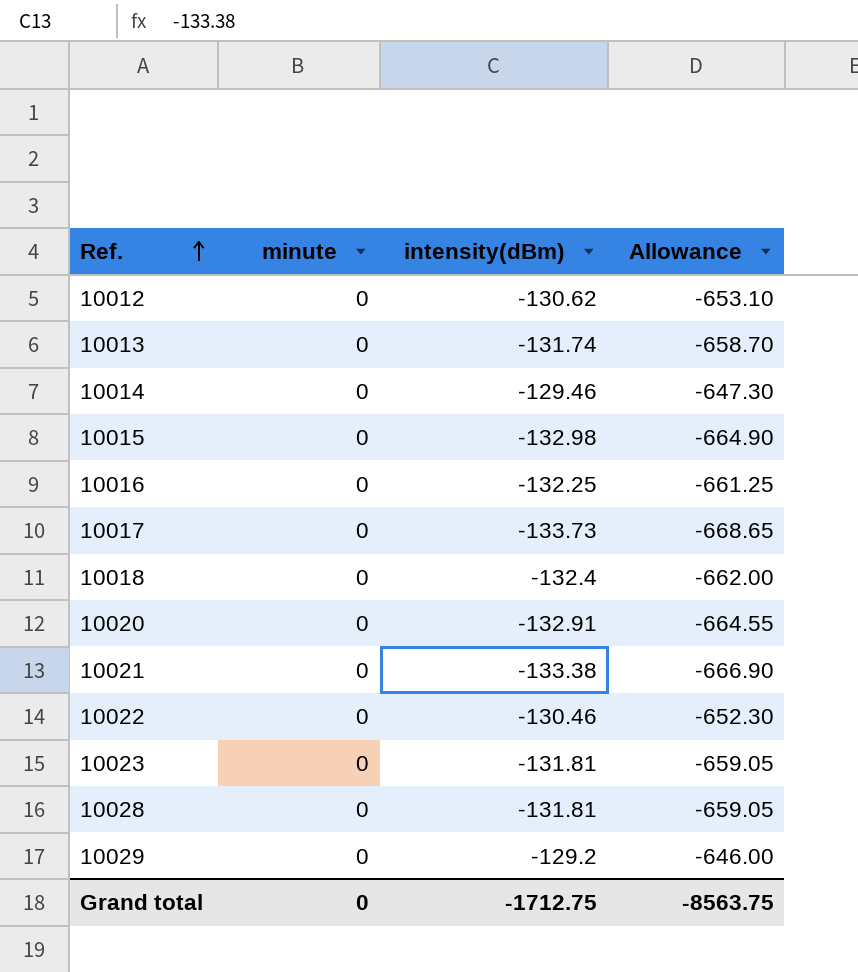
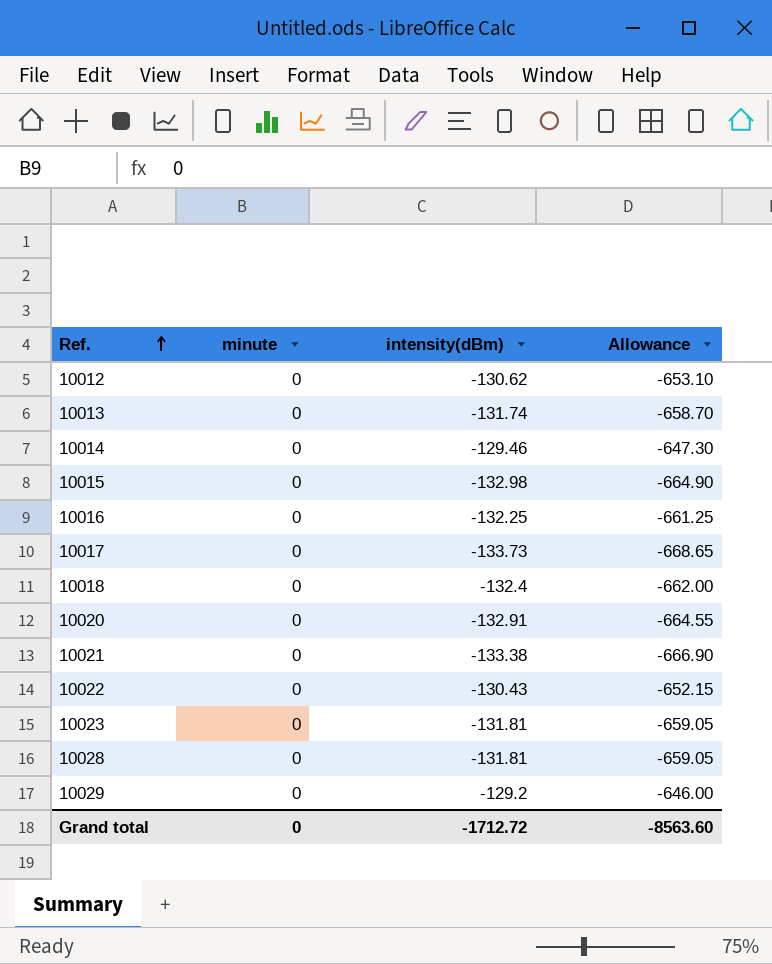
10022 | intensity(dBm): -130.46 -> -130.43
10022 | Allowance: -652.30 -> -652.15
Grand total | intensity(dBm): -1712.75 -> -1712.72
Grand total | Allowance: -8563.75 -> -8563.60

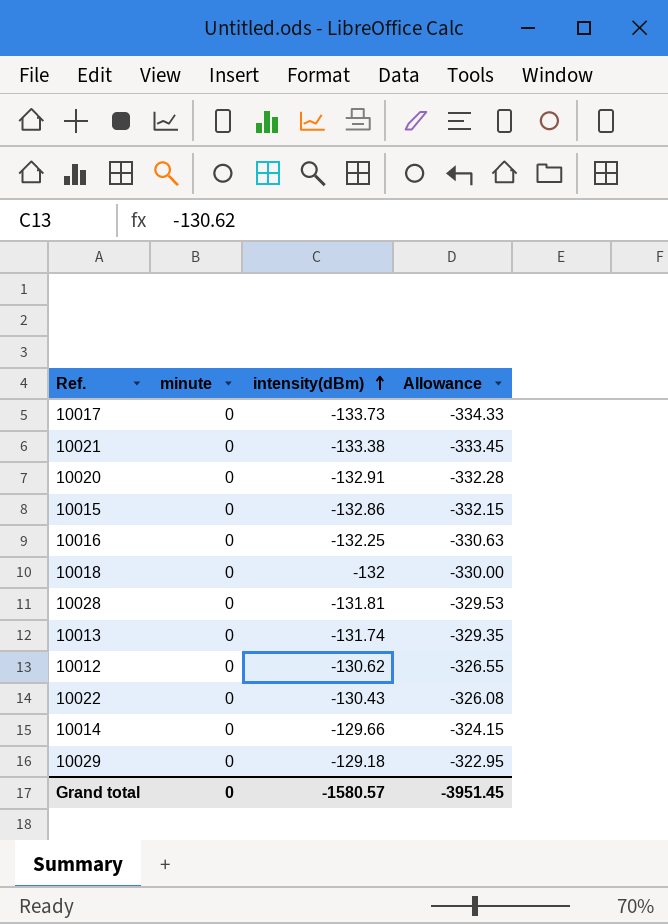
row order: Ref. ascending -> intensity(dBm) ascending
column Allowance | formula: [intensity(dBm)] * 5 -> [intensity(dBm)] * 2.5
row 10023: 0 | -131.81 | -659.05 -> none
10015 | intensity(dBm): -132.98 -> -132.86
10018 | intensity(dBm): -132.4 -> -132
10014 | intensity(dBm): -129.46 -> -129.66
10029 | intensity(dBm): -129.2 -> -129.18
Grand total | intensity(dBm): -1712.72 -> -1580.57
Grand total | Allowance: -8563.60 -> -3951.45

